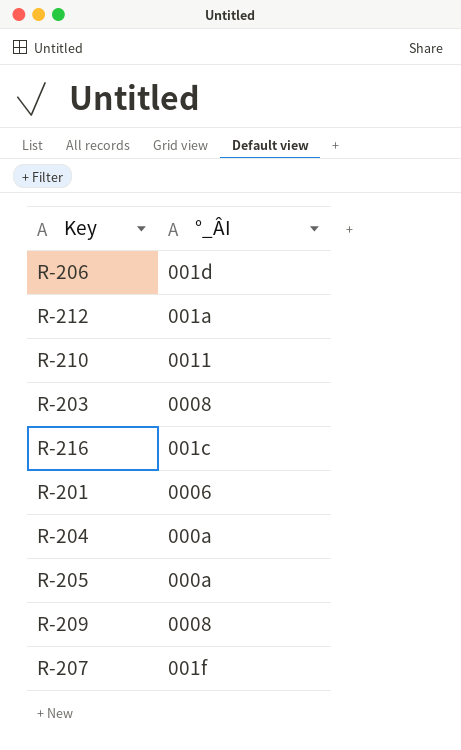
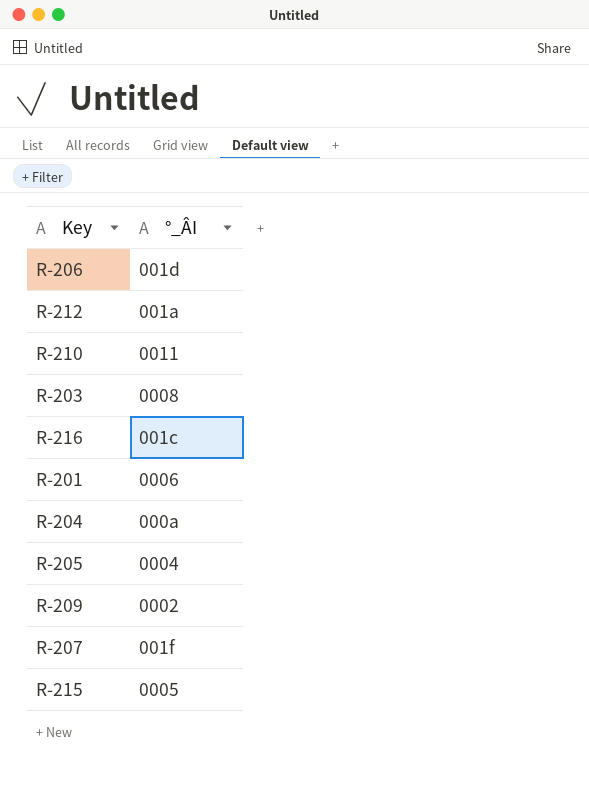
R-205 | °_ÂI: 000a -> 0004
R-209 | °_ÂI: 0008 -> 0002
row R-215: none -> 0005

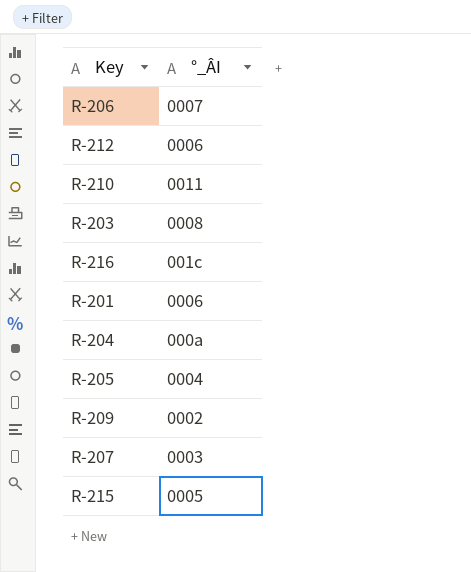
R-206 | °_ÂI: 001d -> 0007
R-212 | °_ÂI: 001a -> 0006
R-207 | °_ÂI: 001f -> 0003

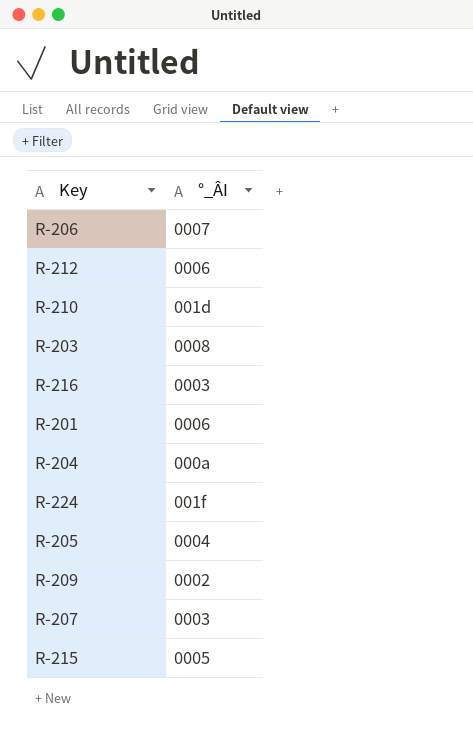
R-210 | °_ÂI: 0011 -> 001d
R-216 | °_ÂI: 001c -> 0003
row R-224: none -> 001f

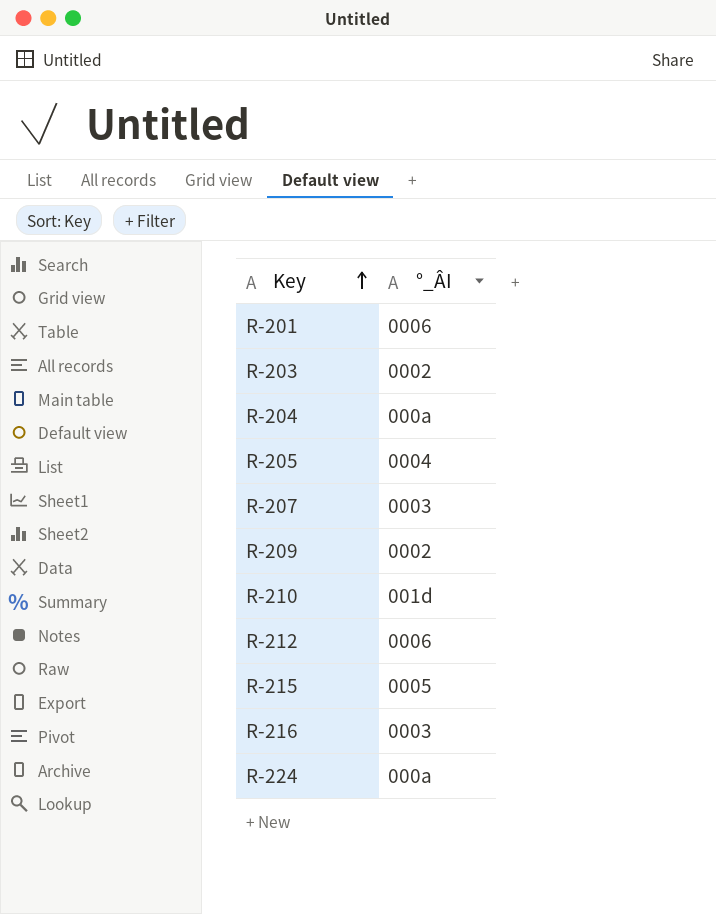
row order: none -> Key ascending
row R-206: 0007 -> none
R-203 | °_ÂI: 0008 -> 0002
R-224 | °_ÂI: 001f -> 000a

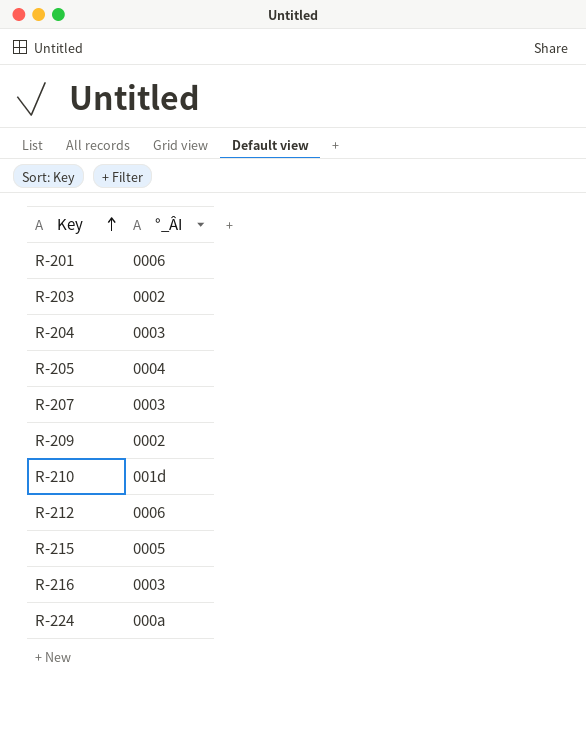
R-204 | °_ÂI: 000a -> 0003

